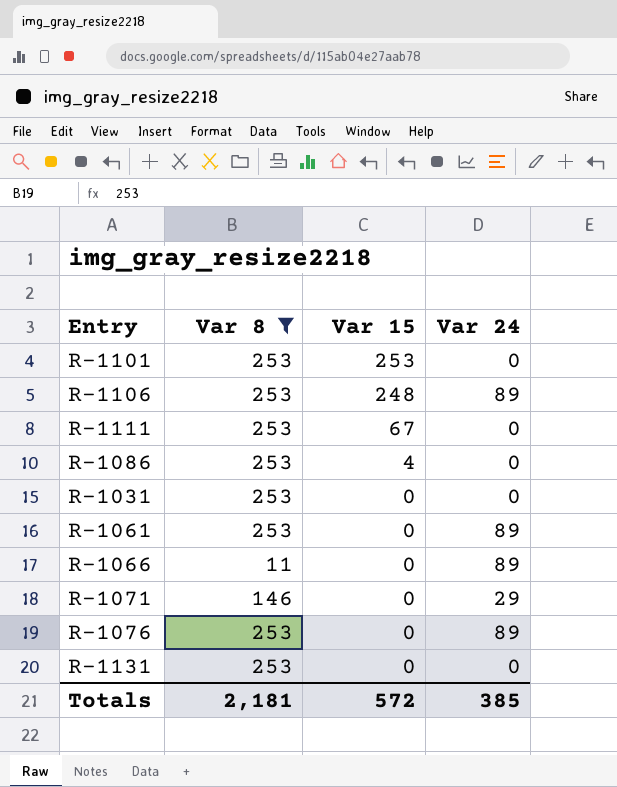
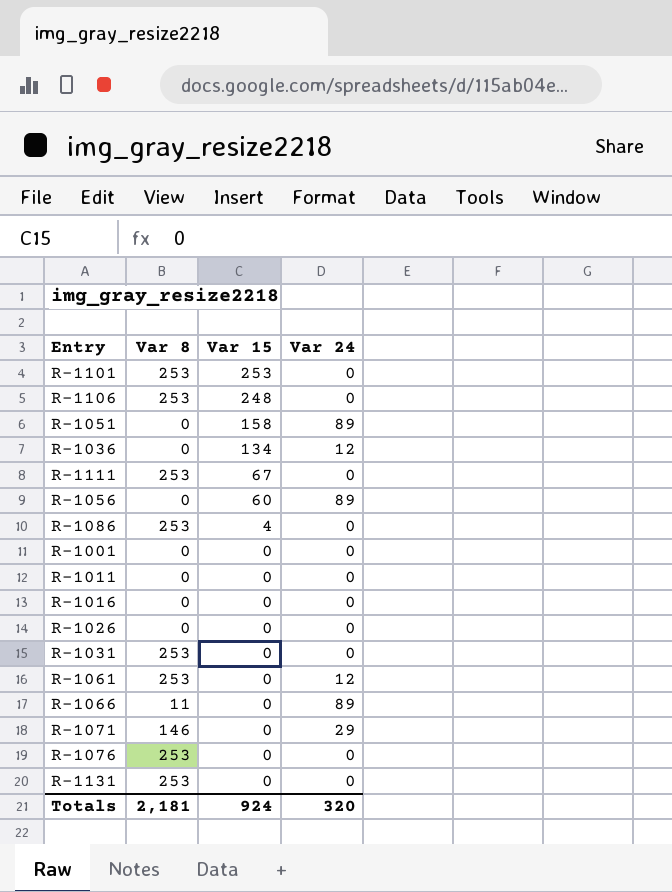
filter: Var 8 != 0 -> none
R-1106 | Var 24: 89 -> 0
R-1061 | Var 24: 89 -> 12
R-1076 | Var 24: 89 -> 0
Totals | Var 15: 572 -> 924
Totals | Var 24: 385 -> 320

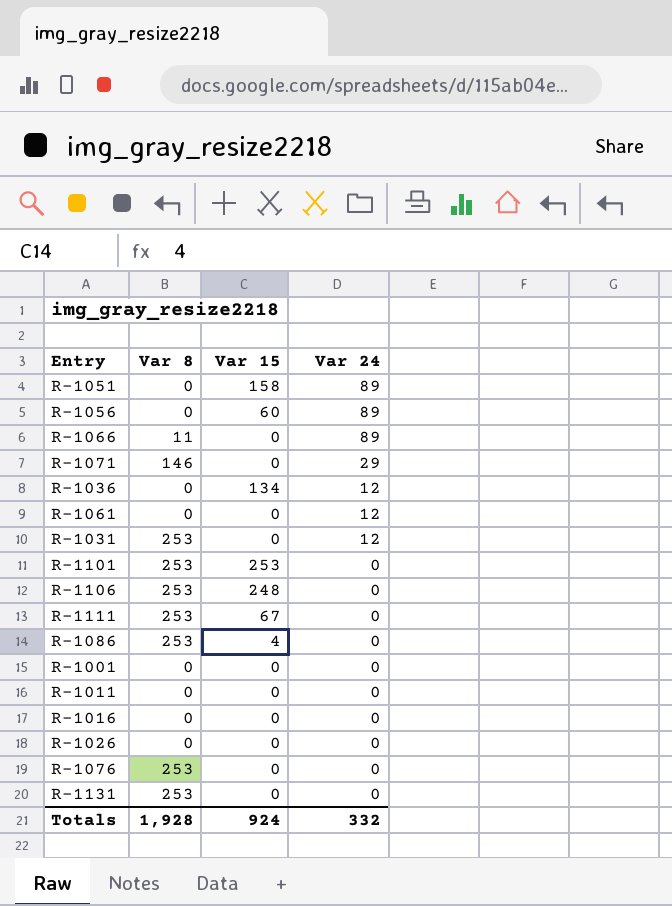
row order: Var 15 descending -> Var 24 descending
R-1061 | Var 8: 253 -> 0
R-1031 | Var 24: 0 -> 12
Totals | Var 8: 2,181 -> 1,928
Totals | Var 24: 320 -> 332

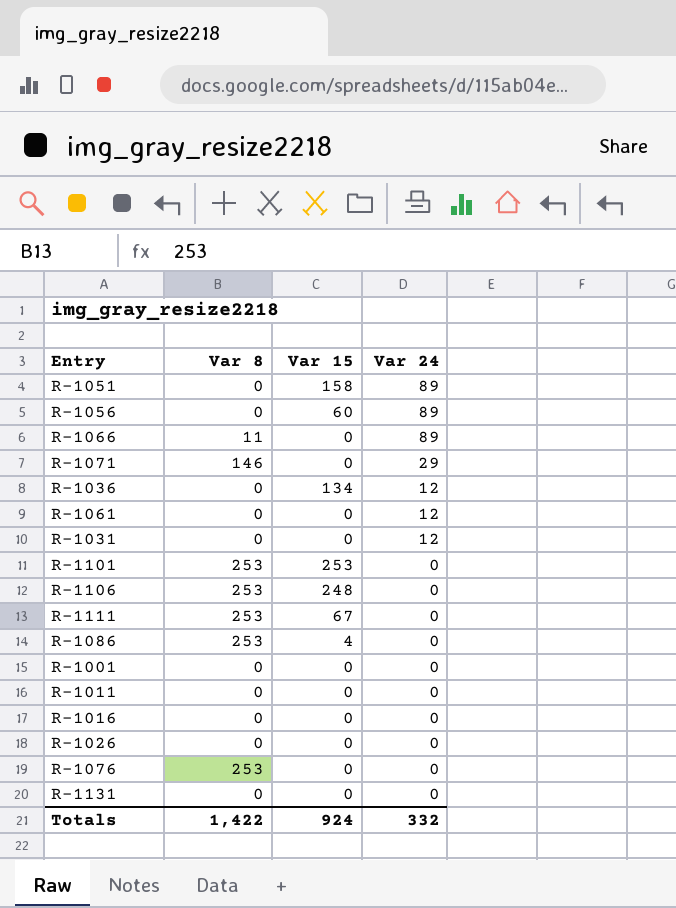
R-1031 | Var 8: 253 -> 0
R-1131 | Var 8: 253 -> 0
Totals | Var 8: 1,928 -> 1,422

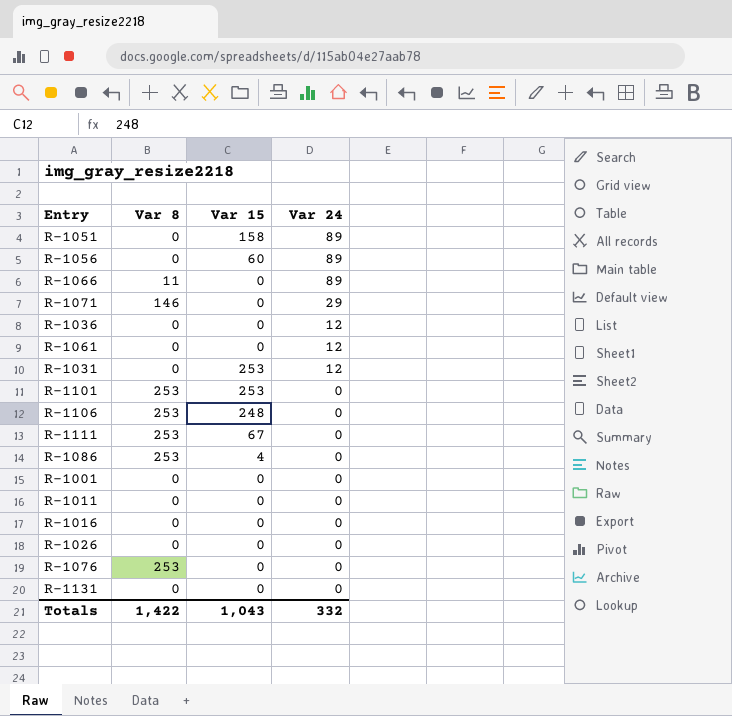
R-1036 | Var 15: 134 -> 0
R-1031 | Var 15: 0 -> 253
Totals | Var 15: 924 -> 1,043

